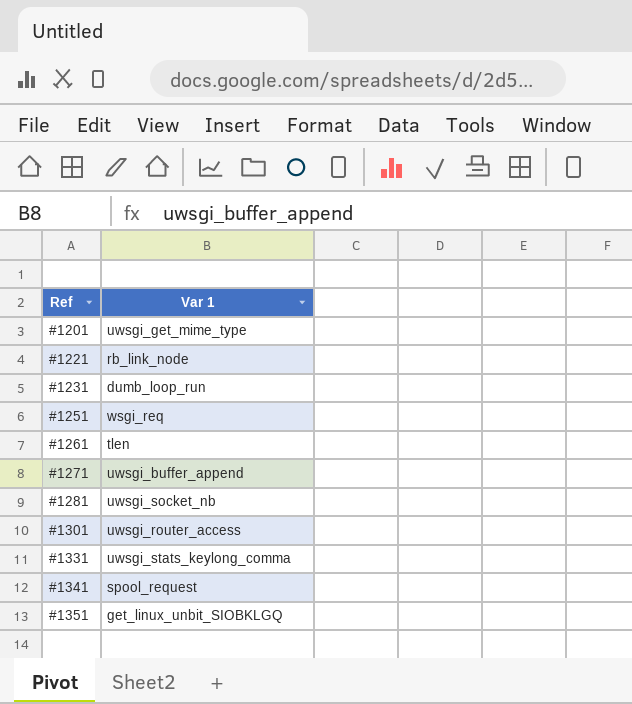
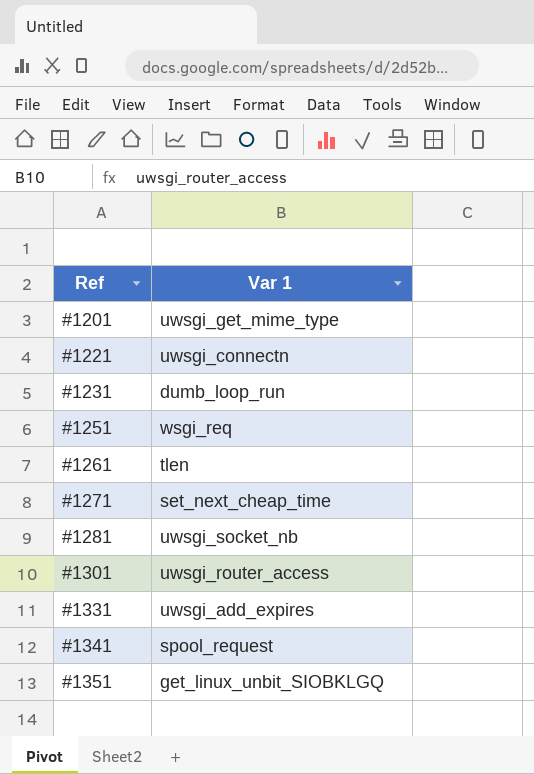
#1221 | Var 1: rb_link_node -> uwsgi_connectn
#1271 | Var 1: uwsgi_buffer_append -> set_next_cheap_time
#1331 | Var 1: uwsgi_stats_keylong_comma -> uwsgi_add_expires

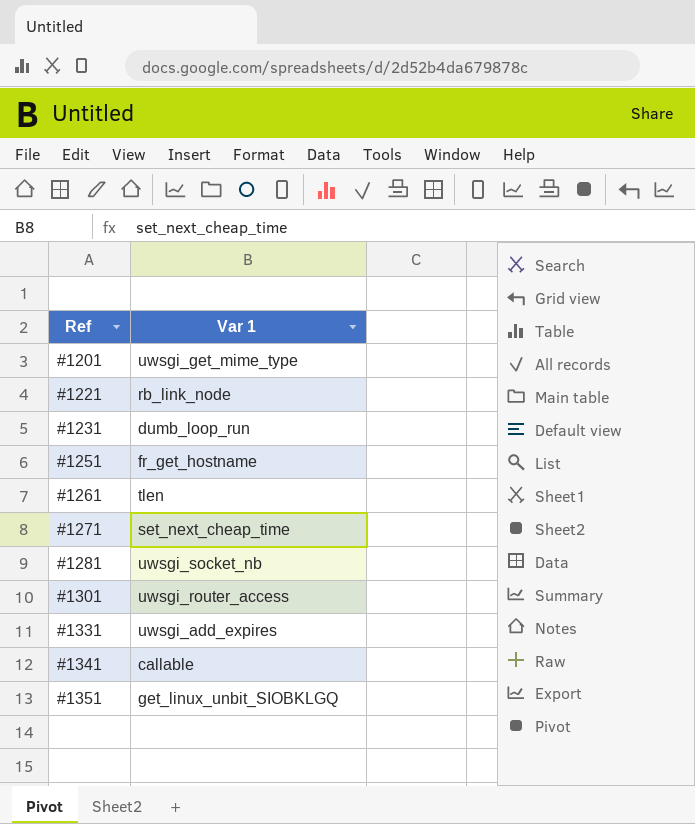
#1221 | Var 1: uwsgi_connectn -> rb_link_node
#1251 | Var 1: wsgi_req -> fr_get_hostname
#1341 | Var 1: spool_request -> callable

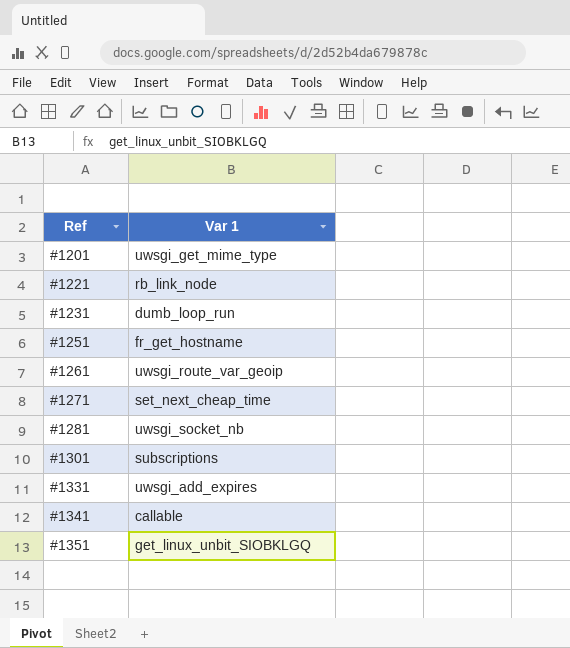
#1261 | Var 1: tlen -> uwsgi_route_var_geoip
#1301 | Var 1: uwsgi_router_access -> subscriptions

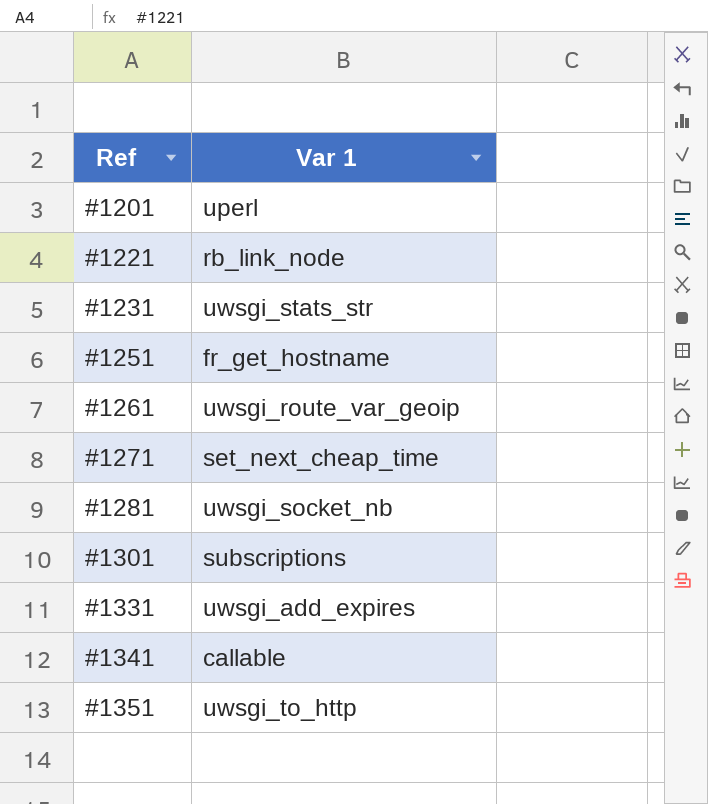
#1201 | Var 1: uwsgi_get_mime_type -> uperl
#1231 | Var 1: dumb_loop_run -> uwsgi_stats_str
#1351 | Var 1: get_linux_unbit_SIOBKLGQ -> uwsgi_to_http

